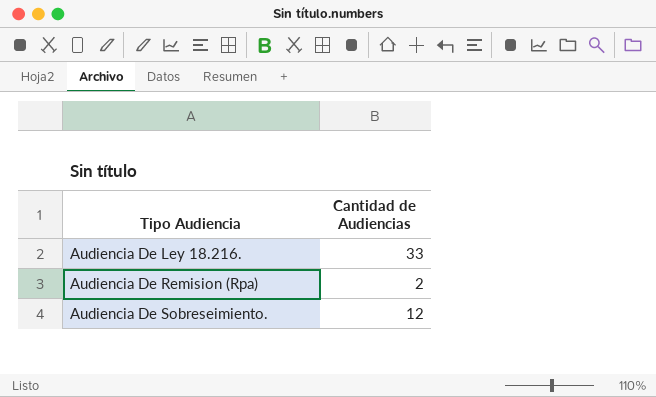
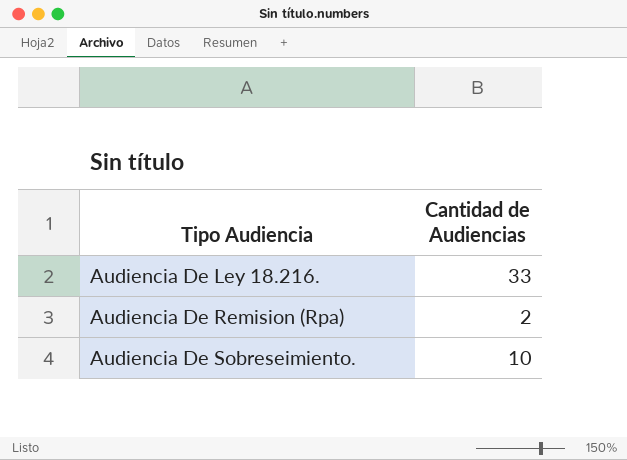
Audiencia De Sobreseimiento. | Cantidad de Audiencias: 12 -> 10

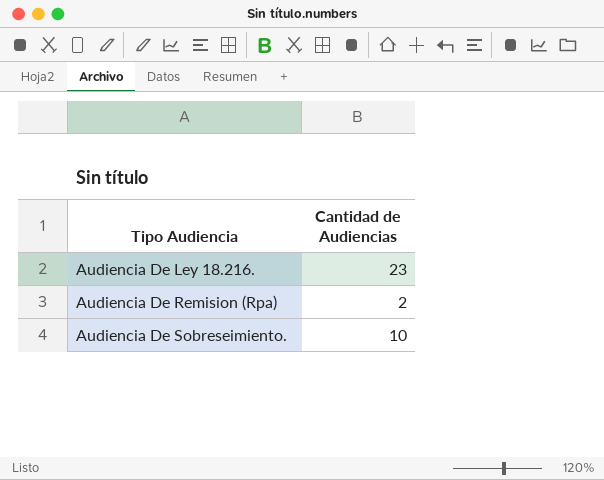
Audiencia De Ley 18.216. | Cantidad de Audiencias: 33 -> 23

